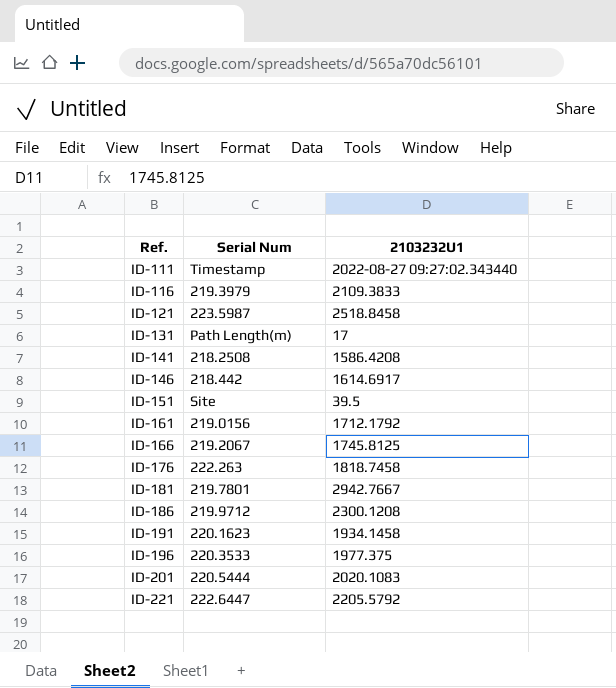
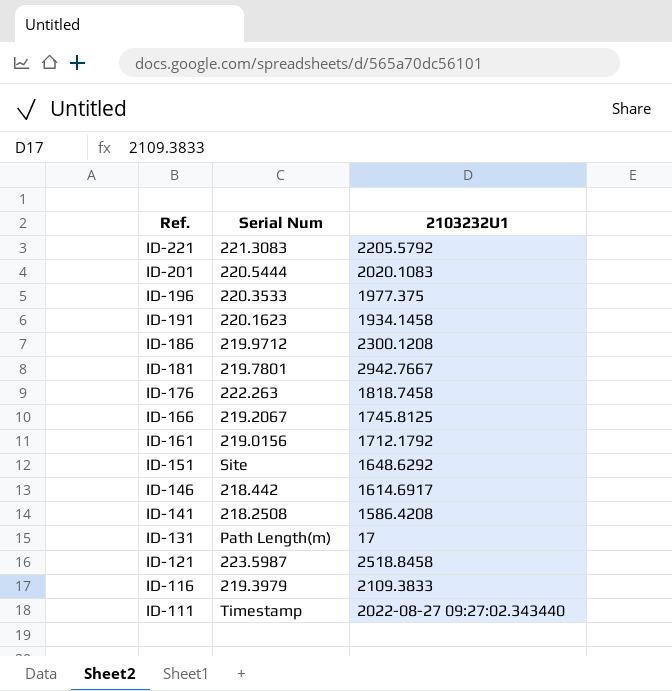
row order: Ref. ascending -> Ref. descending
ID-221 | Serial Num: 222.6447 -> 221.3083
ID-151 | 2103232U1: 39.5 -> 1648.6292

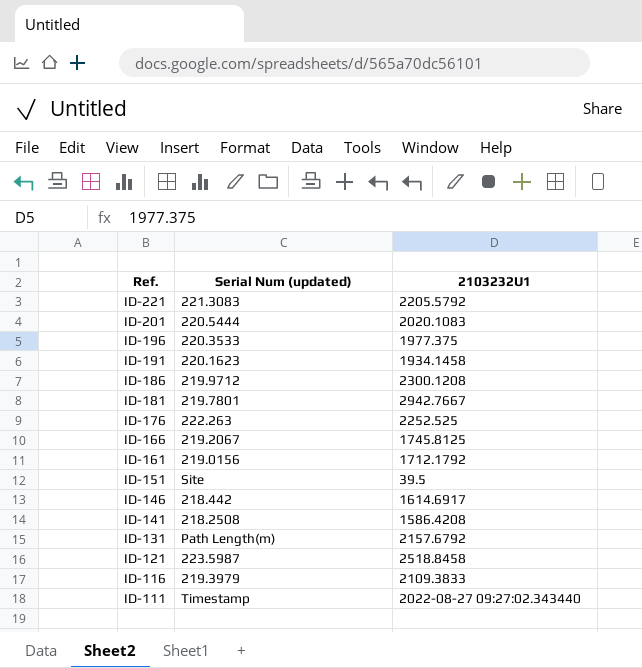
column name: Serial Num -> Serial Num (updated)
ID-176 | 2103232U1: 1818.7458 -> 2252.525
ID-151 | 2103232U1: 1648.6292 -> 39.5
ID-131 | 2103232U1: 17 -> 2157.6792

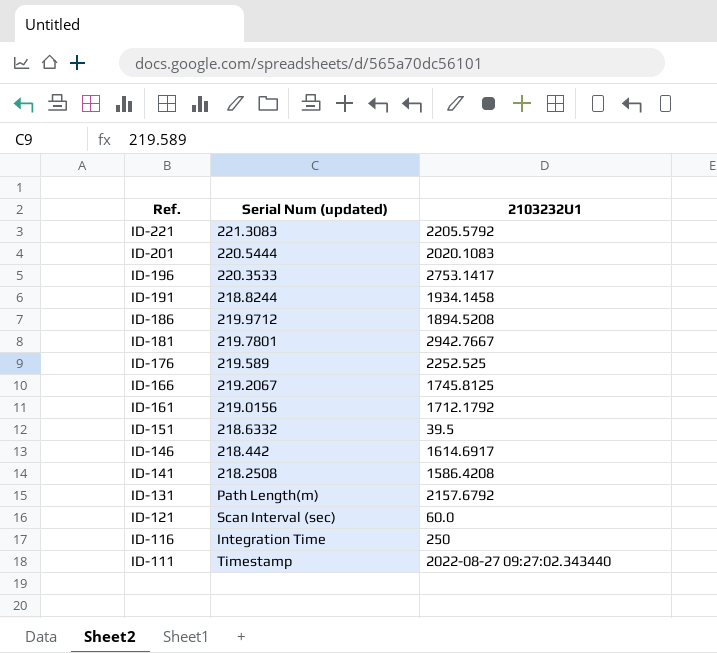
ID-196 | 2103232U1: 1977.375 -> 2753.1417
ID-191 | Serial Num (updated): 220.1623 -> 218.8244
ID-186 | 2103232U1: 2300.1208 -> 1894.5208
ID-176 | Serial Num (updated): 222.263 -> 219.589
ID-151 | Serial Num (updated): Site -> 218.6332
ID-121 | Serial Num (updated): 223.5987 -> Scan Interval (sec)
ID-121 | 2103232U1: 2518.8458 -> 60.0
ID-116 | Serial Num (updated): 219.3979 -> Integration Time
ID-116 | 2103232U1: 2109.3833 -> 250

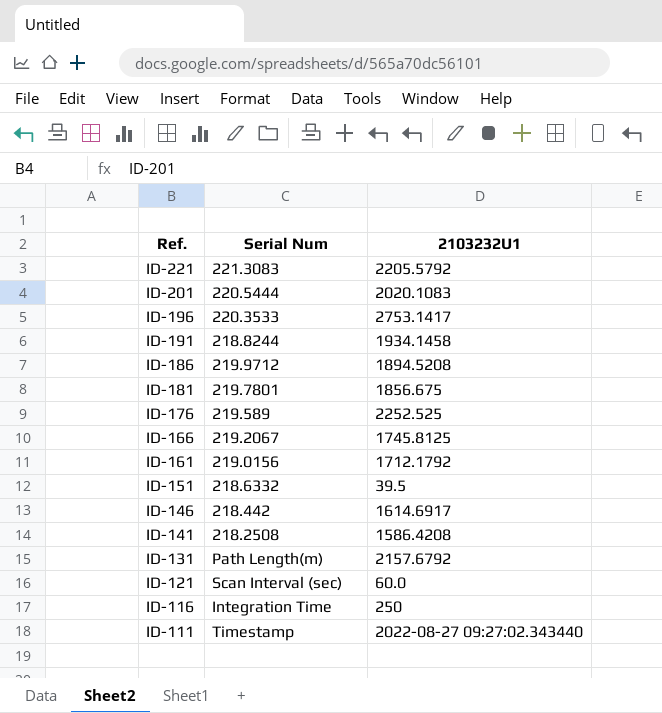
column name: Serial Num (updated) -> Serial Num
ID-181 | 2103232U1: 2942.7667 -> 1856.675

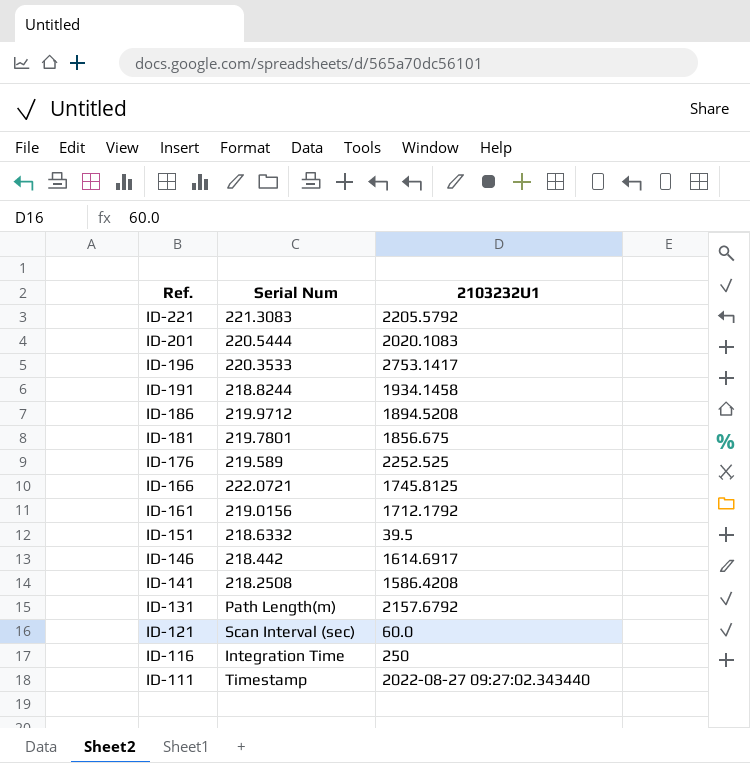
ID-166 | Serial Num: 219.2067 -> 222.0721

